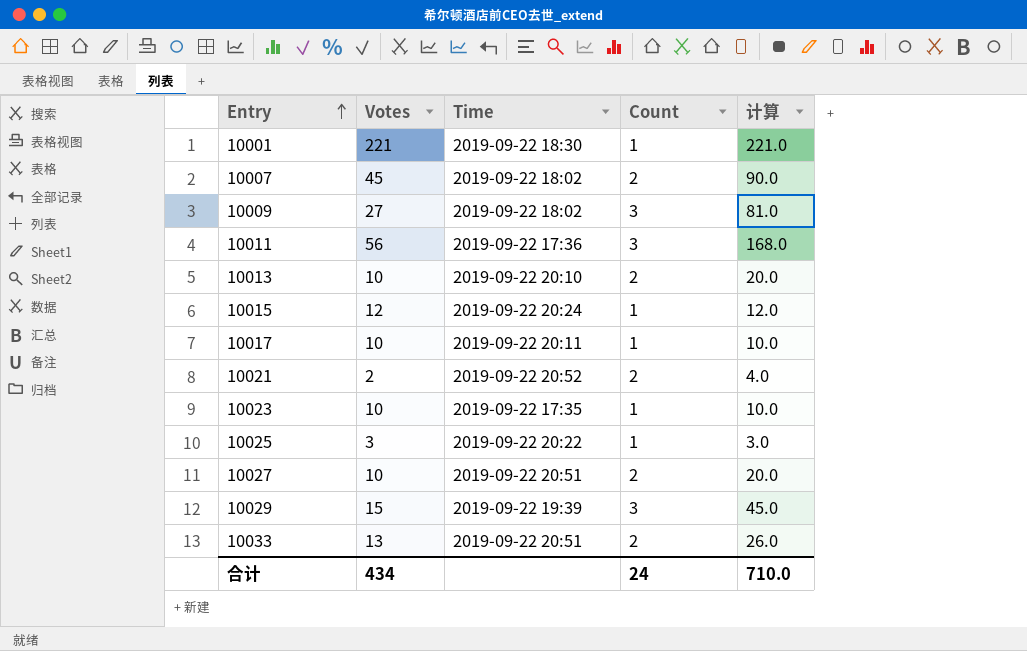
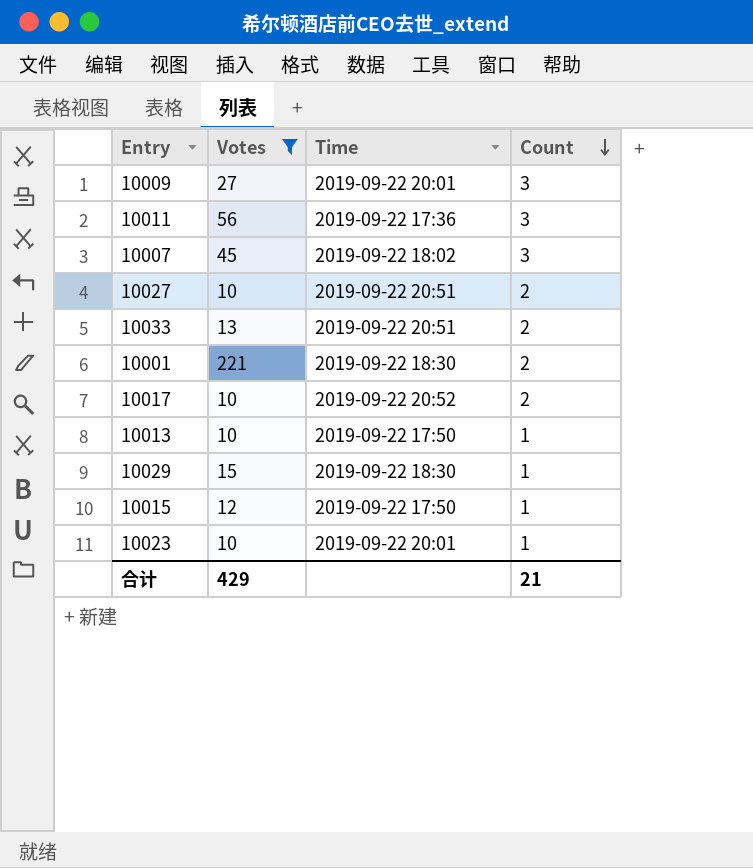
filter: none -> Votes >= 10
row order: Entry ascending -> Count descending
column 计算 | formula: [Votes] * [Count] -> none
10009 | Time: 2019-09-22 18:02 -> 2019-09-22 20:01
10007 | Count: 2 -> 3
10001 | Count: 1 -> 2
10017 | Time: 2019-09-22 20:11 -> 2019-09-22 20:52
10017 | Count: 1 -> 2
10013 | Time: 2019-09-22 20:10 -> 2019-09-22 17:50
10013 | Count: 2 -> 1
10029 | Time: 2019-09-22 19:39 -> 2019-09-22 18:30
10029 | Count: 3 -> 1
10015 | Time: 2019-09-22 20:24 -> 2019-09-22 17:50
10023 | Time: 2019-09-22 17:35 -> 2019-09-22 20:01
合计 | Votes: 434 -> 429
合计 | Count: 24 -> 21

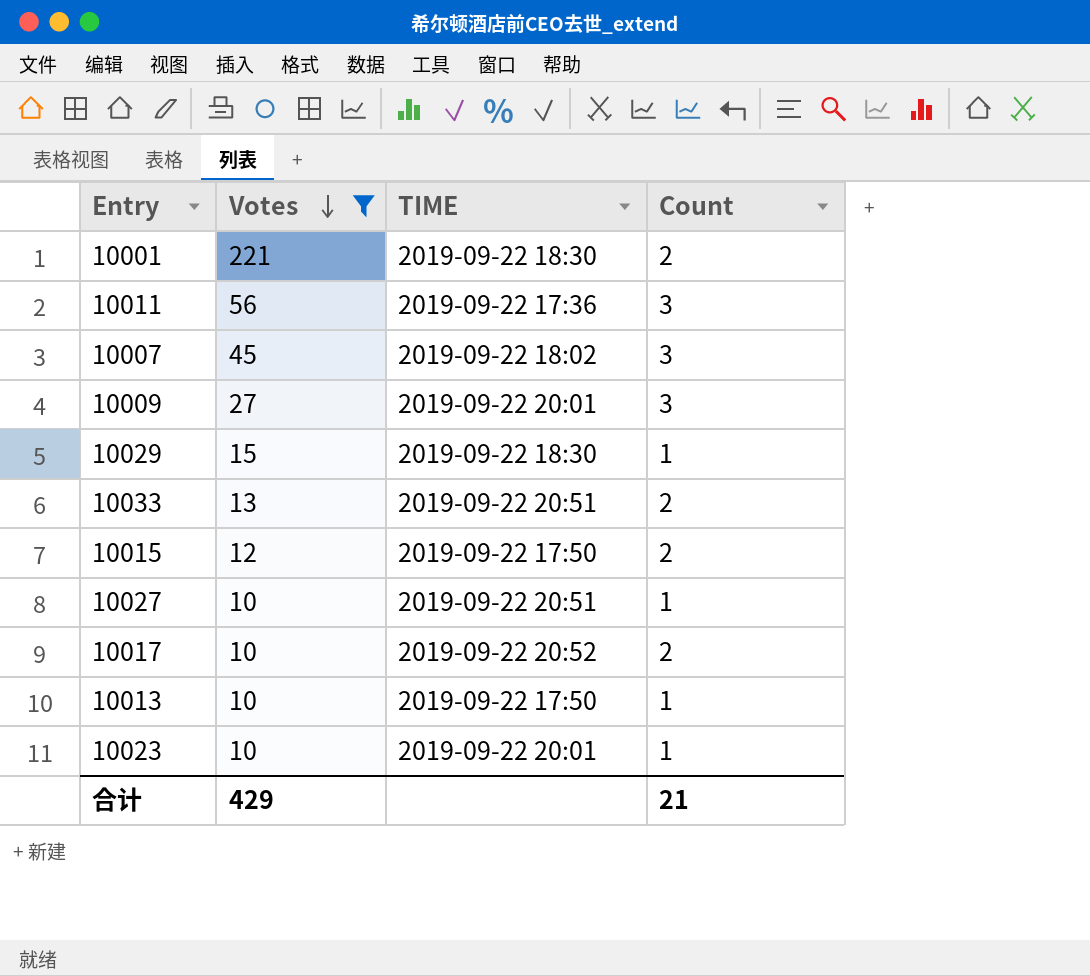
row order: Count descending -> Votes descending
column name: Time -> TIME
10015 | Count: 1 -> 2
10027 | Count: 2 -> 1

